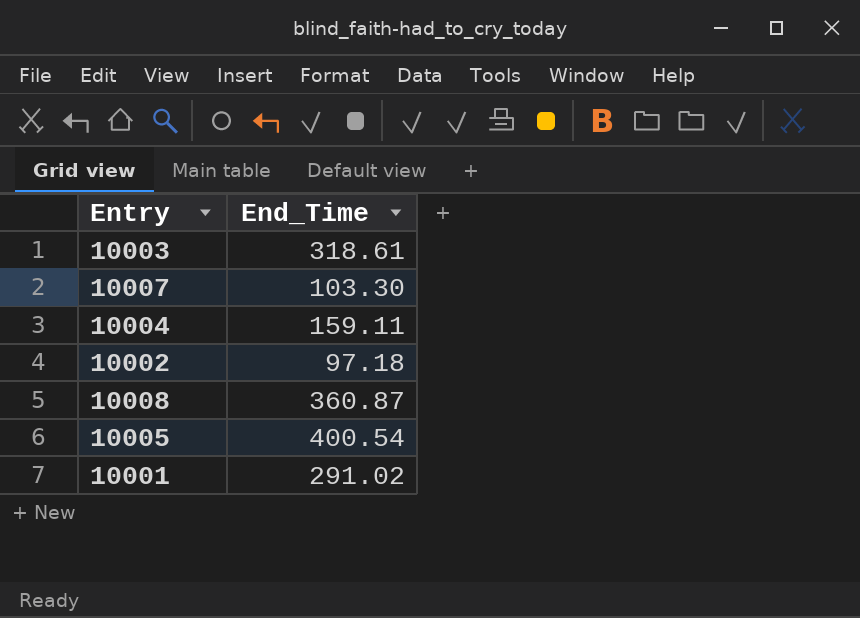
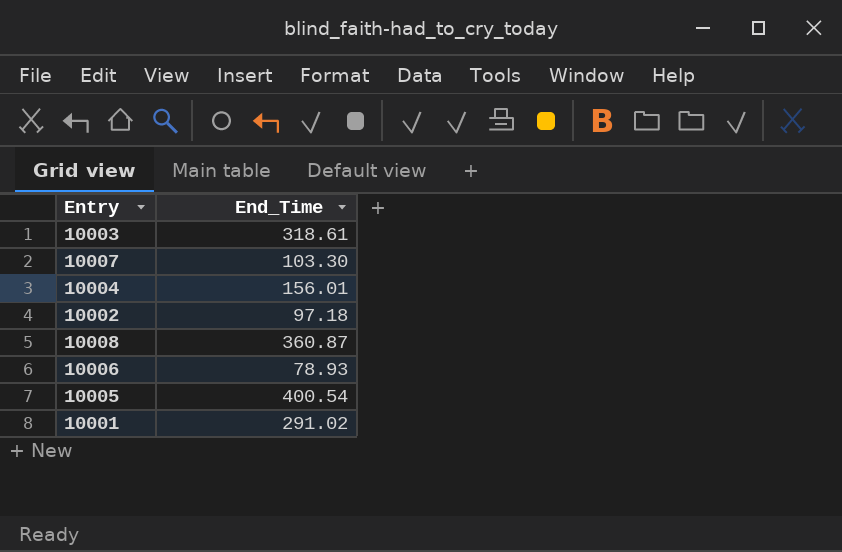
10004 | End_Time: 159.11 -> 156.01
row 10006: none -> 78.93

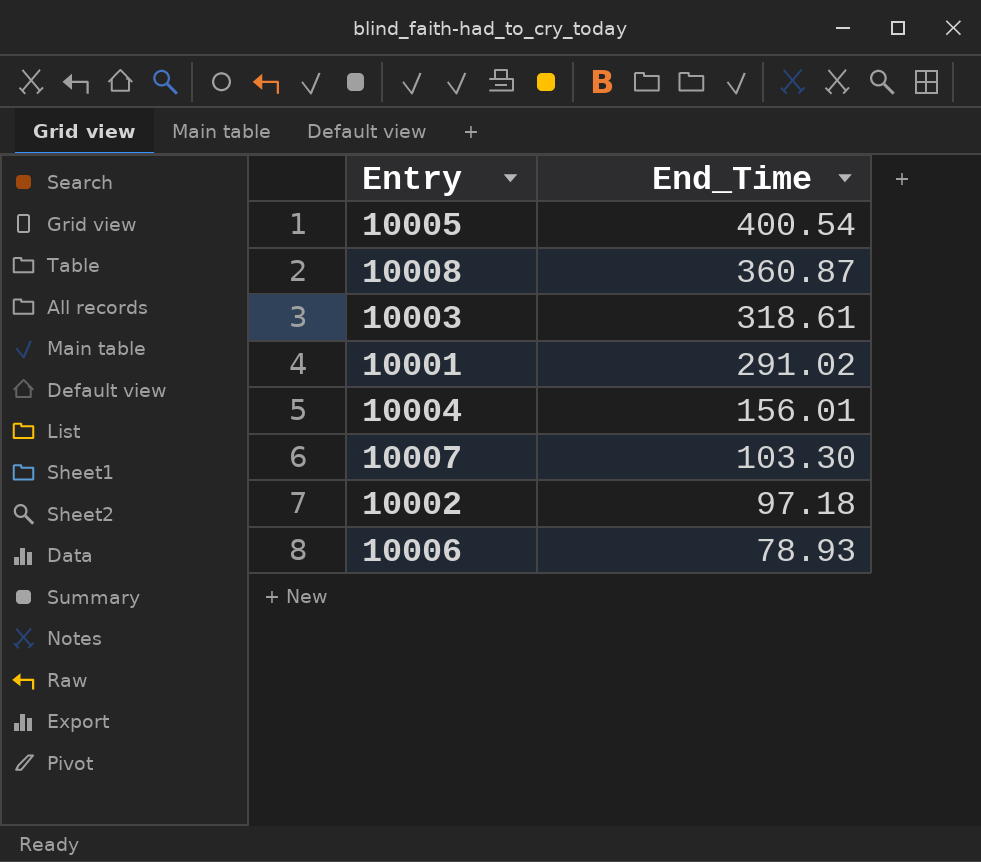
row order: none -> End_Time descending

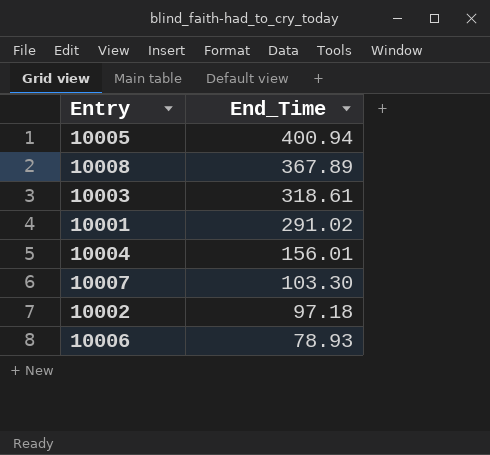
10005 | End_Time: 400.54 -> 400.94
10008 | End_Time: 360.87 -> 367.89

